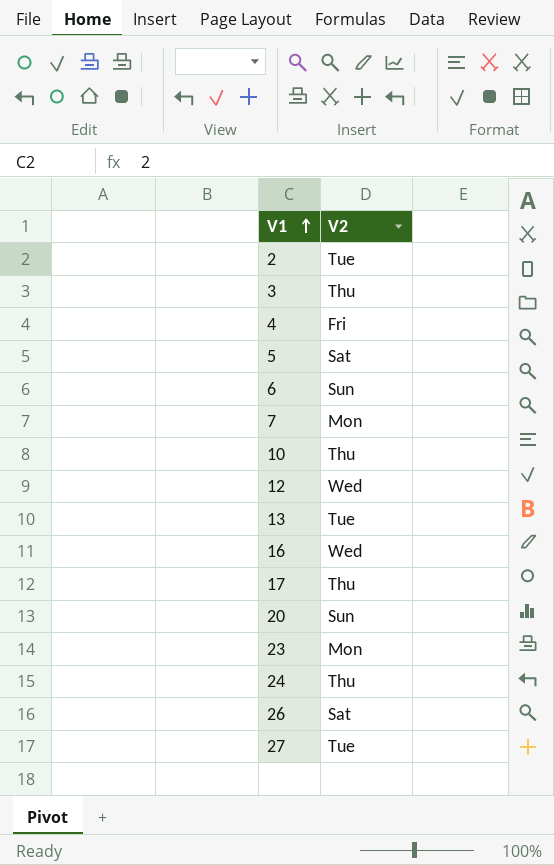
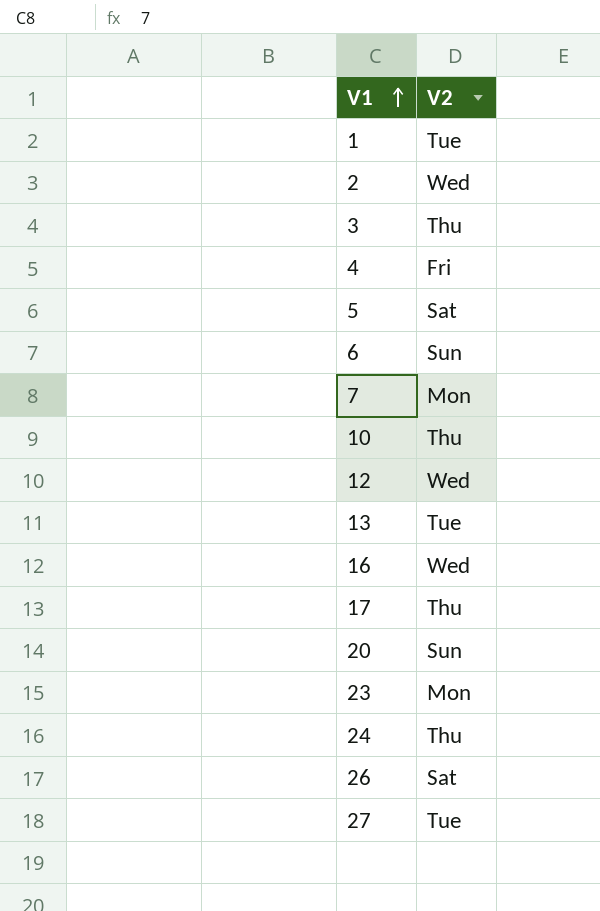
row 1: none -> Tue
2 | V2: Tue -> Wed

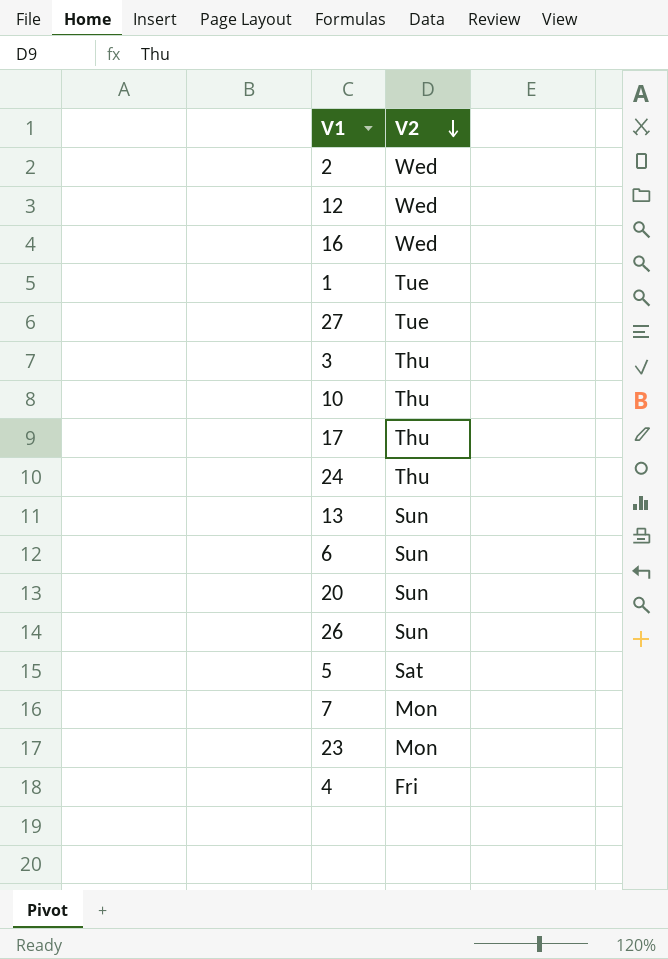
row order: V1 ascending -> V2 descending
13 | V2: Tue -> Sun
26 | V2: Sat -> Sun

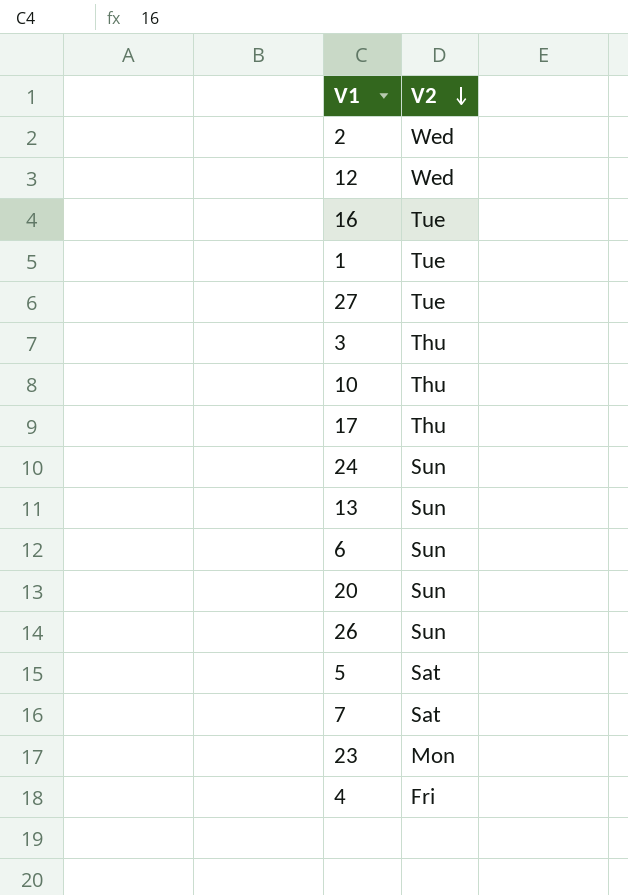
16 | V2: Wed -> Tue
24 | V2: Thu -> Sun
7 | V2: Mon -> Sat

